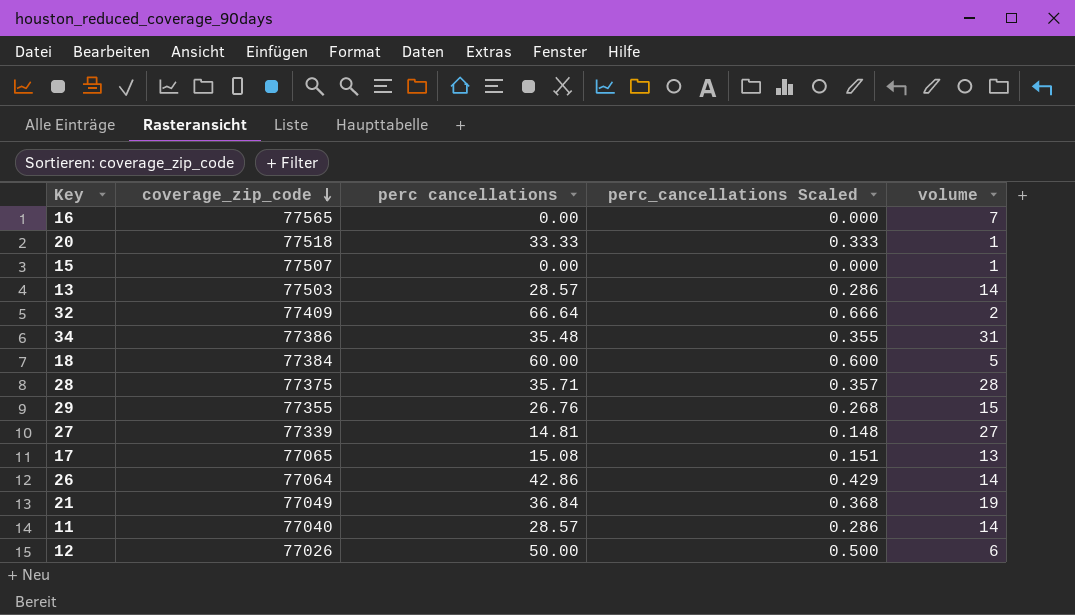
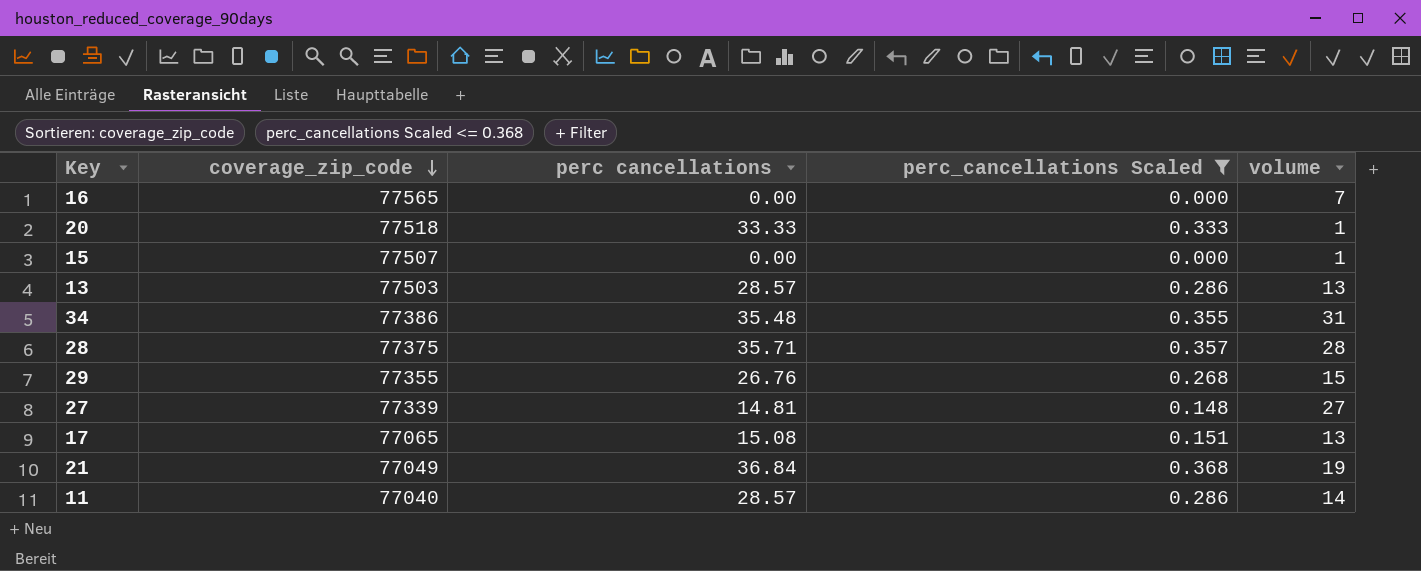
filter: none -> perc_cancellations Scaled <= 0.368
13 | volume: 14 -> 13

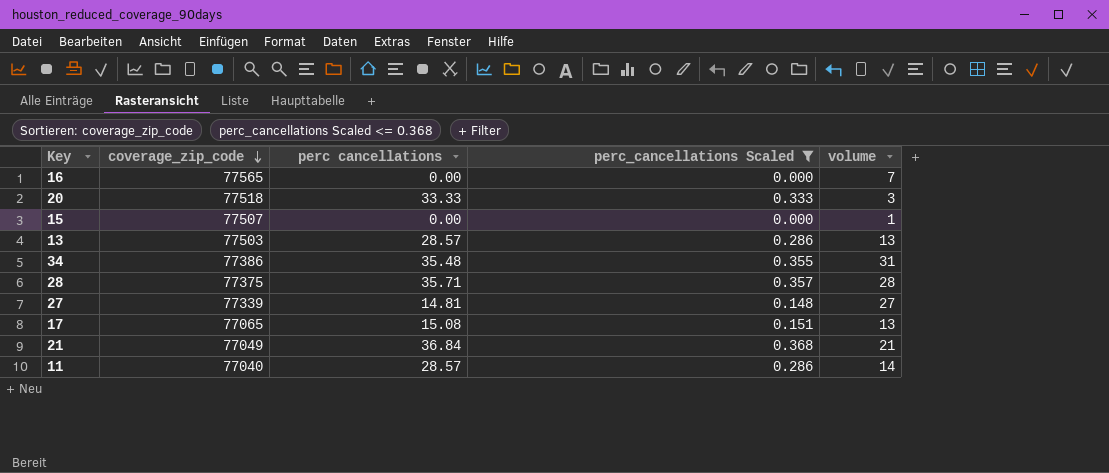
row 29: 77355 | 26.76 | 0.268 | 15 -> none
20 | volume: 1 -> 3
21 | volume: 19 -> 21

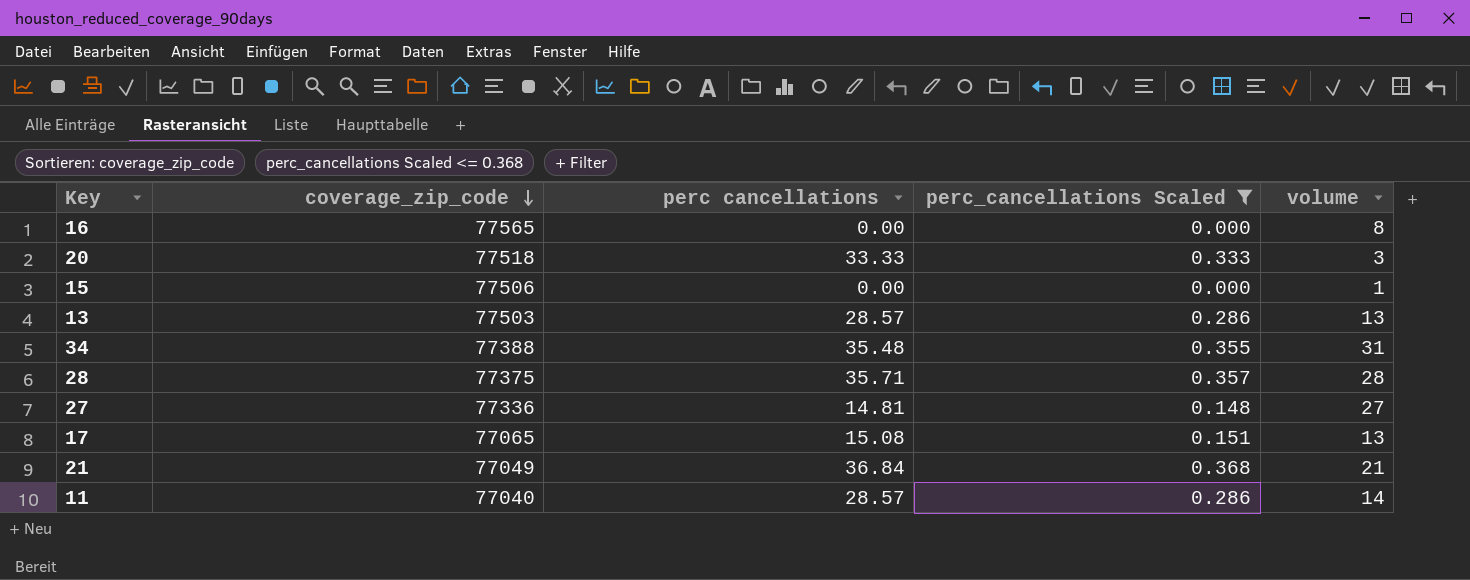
16 | volume: 7 -> 8
15 | coverage_zip_code: 77507 -> 77506
34 | coverage_zip_code: 77386 -> 77388
27 | coverage_zip_code: 77339 -> 77336

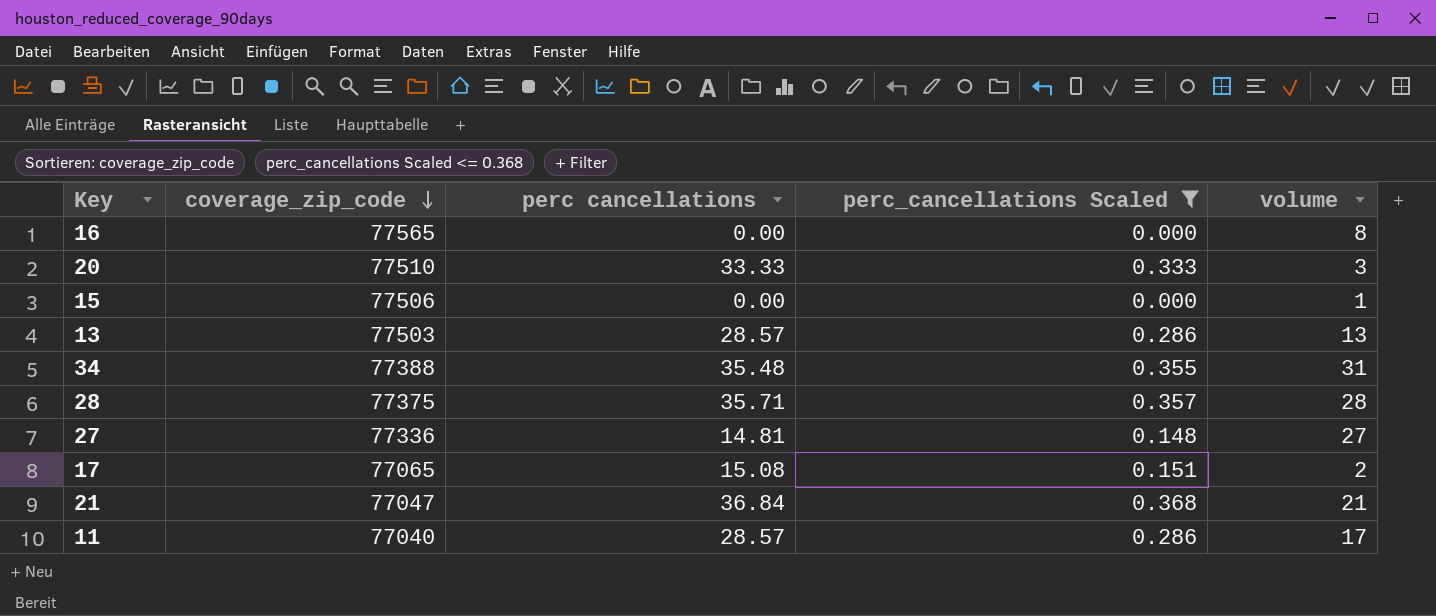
20 | coverage_zip_code: 77518 -> 77510
17 | volume: 13 -> 2
21 | coverage_zip_code: 77049 -> 77047
11 | volume: 14 -> 17

